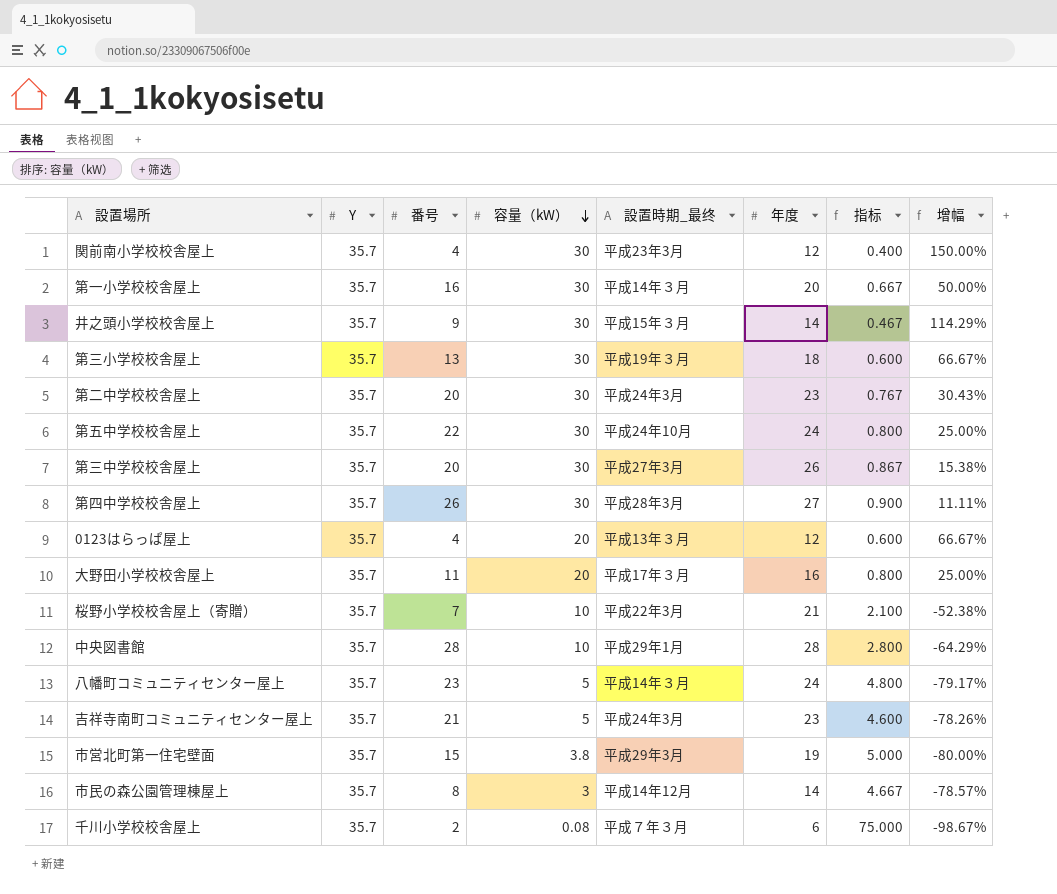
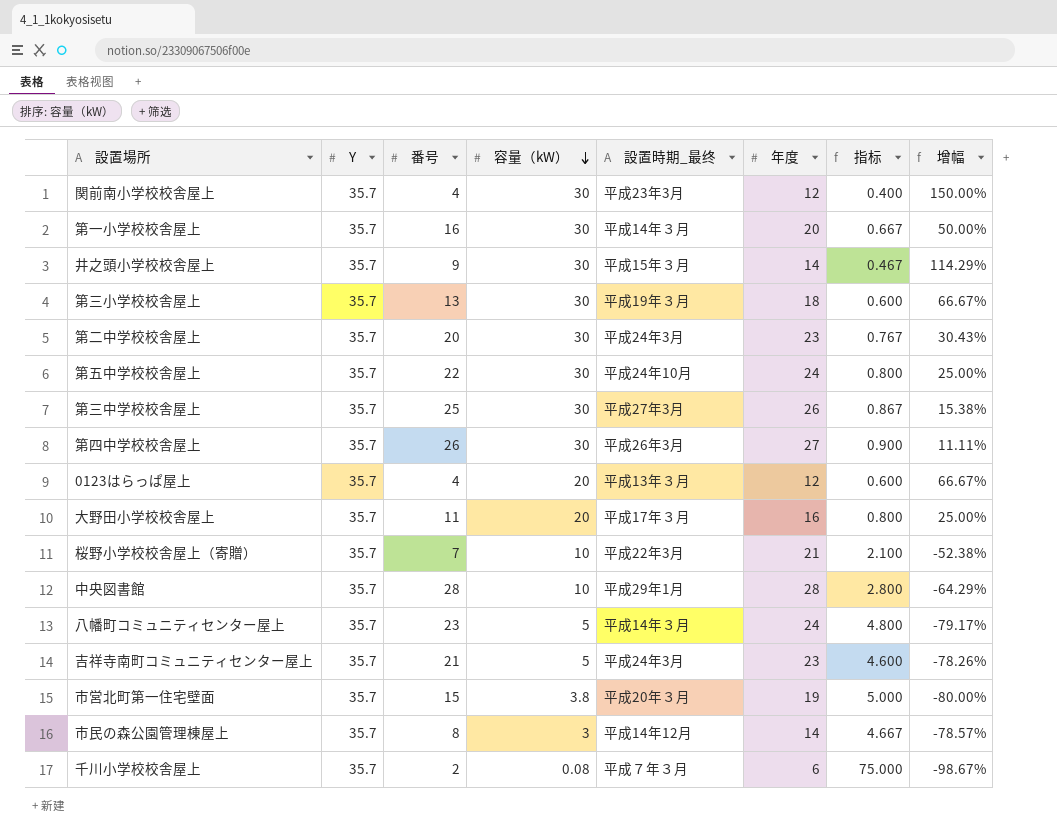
第三中学校校舎屋上 | 番号: 20 -> 25
第四中学校校舎屋上 | 設置時期_最终: 平成28年3月 -> 平成26年3月
市営北町第一住宅壁面 | 設置時期_最终: 平成29年3月 -> 平成20年３月

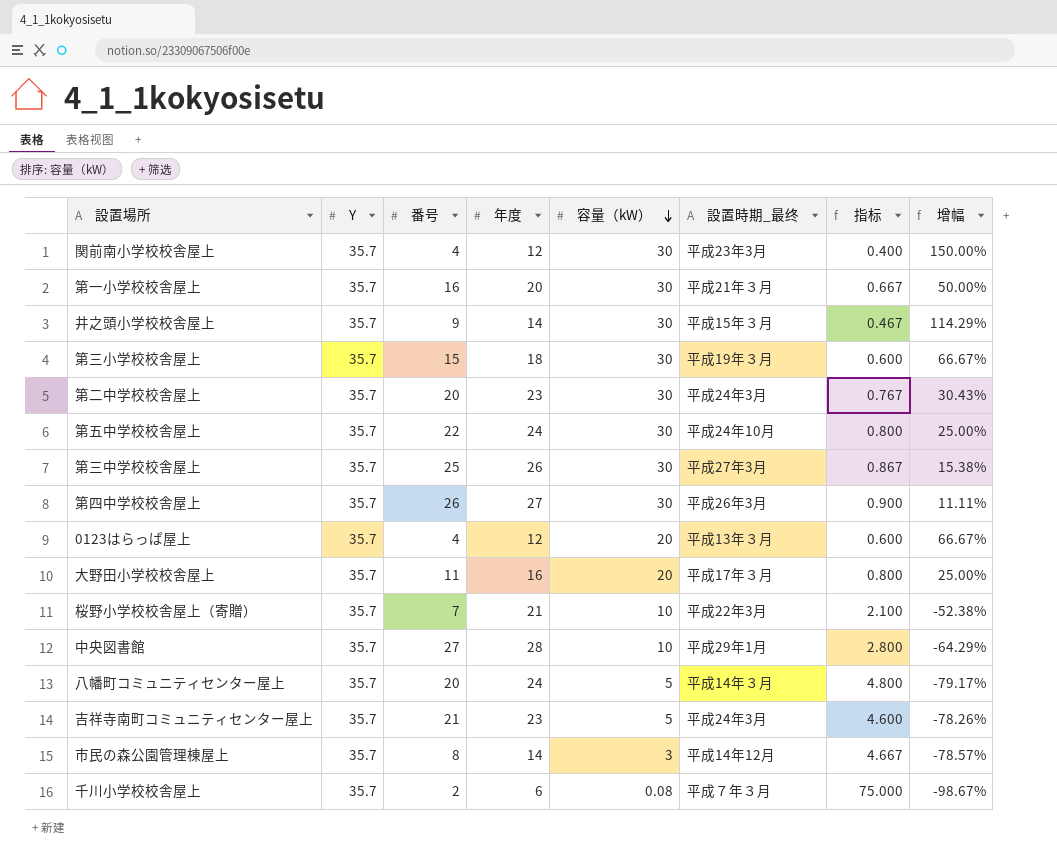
column 年度 | position: 6 -> 4
row 市営北町第一住宅壁面: 35.7 | 15 | 3.8 | 平成20年３月 | 19 | 5.000 | -80.00% -> none
第一小学校校舎屋上 | 設置時期_最终: 平成14年３月 -> 平成21年３月
第三小学校校舎屋上 | 番号: 13 -> 15
中央図書館 | 番号: 28 -> 27
八幡町コミュニティセンター屋上 | 番号: 23 -> 20

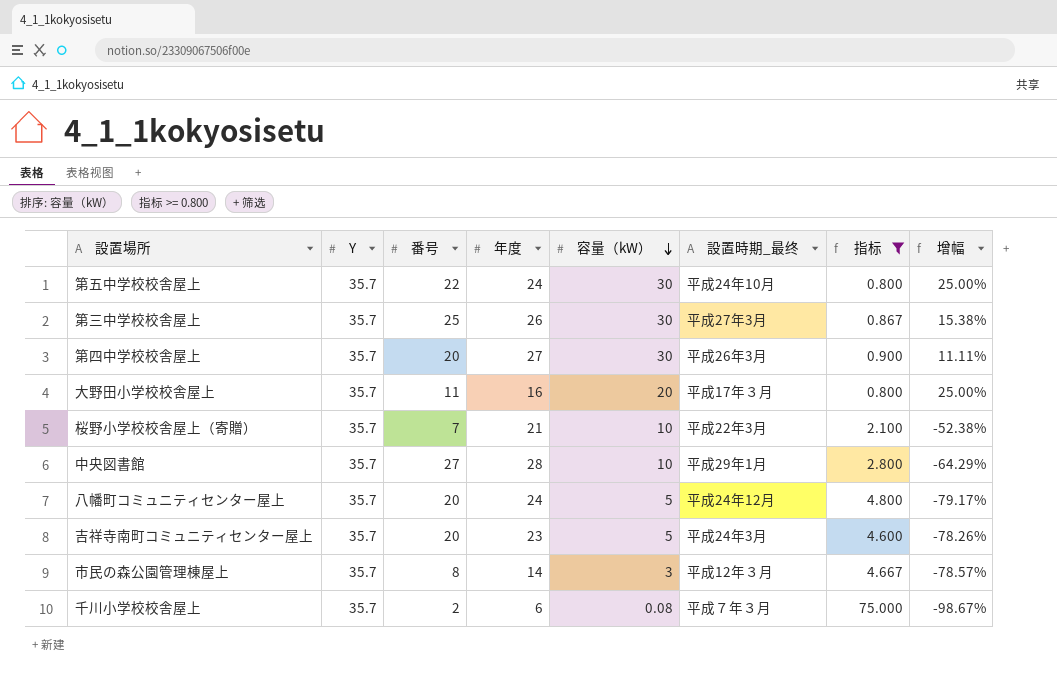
filter: none -> 指标 >= 0.800
第四中学校校舎屋上 | 番号: 26 -> 20
八幡町コミュニティセンター屋上 | 設置時期_最终: 平成14年３月 -> 平成24年12月
吉祥寺南町コミュニティセンター屋上 | 番号: 21 -> 20
市民の森公園管理棟屋上 | 設置時期_最终: 平成14年12月 -> 平成12年３月

